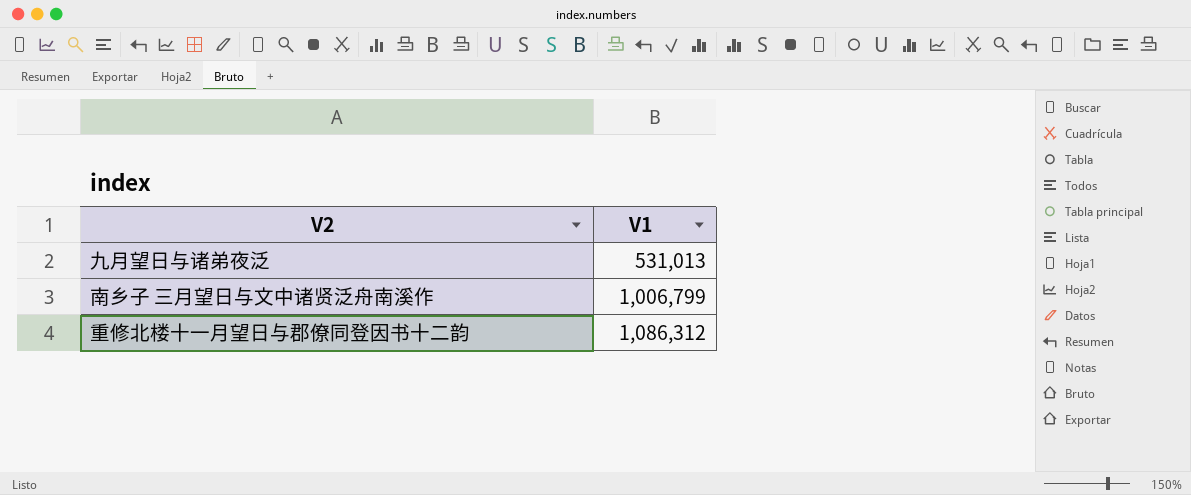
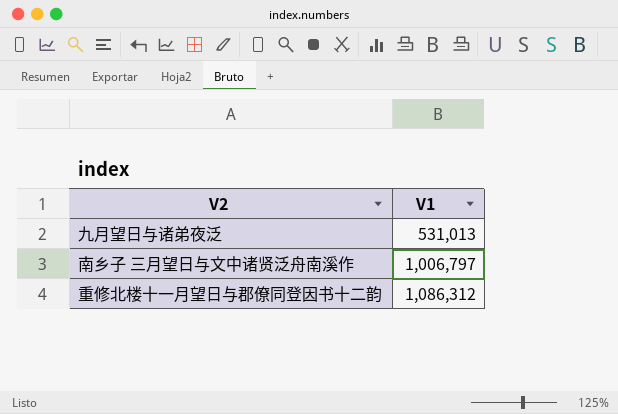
南乡子 三月望日与文中诸贤泛舟南溪作 | V1: 1,006,799 -> 1,006,797

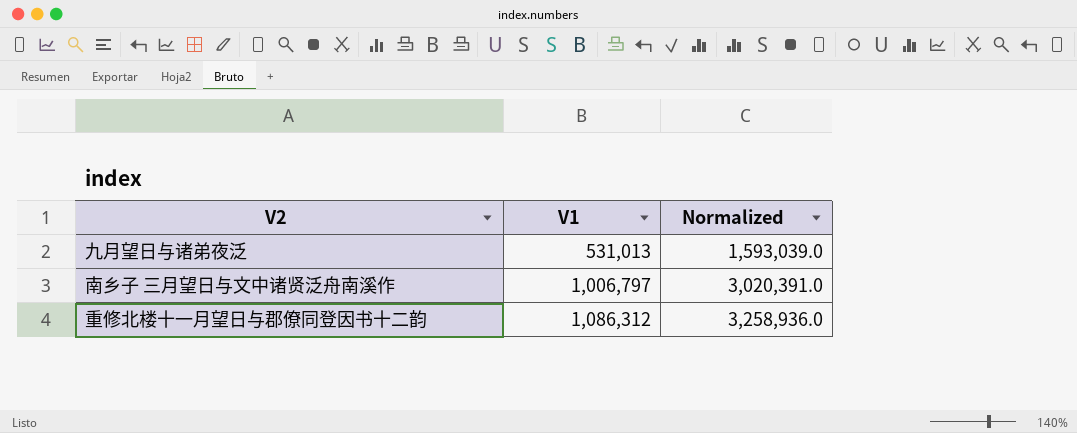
column Normalized | formula: none -> [V1] * 3

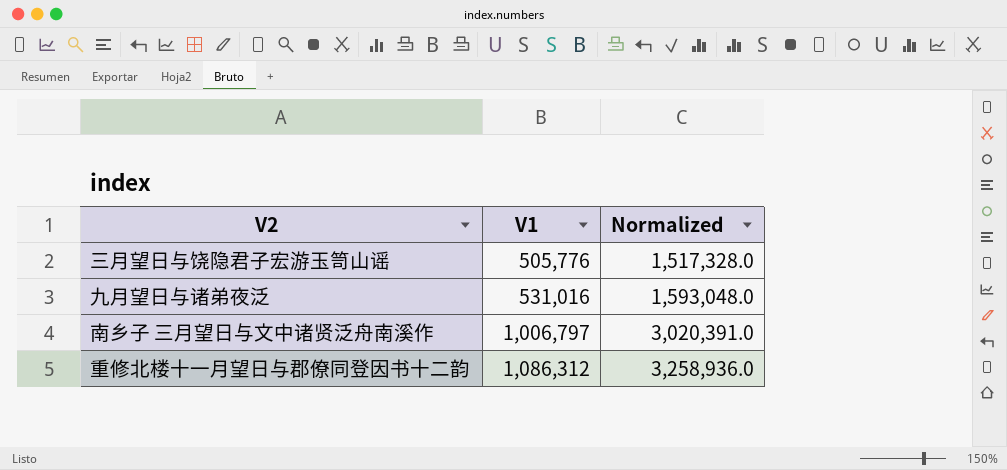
row 三月望日与饶隐君子宏游玉笥山谣: none -> 505,776 | 1,517,328.0
九月望日与诸弟夜泛 | V1: 531,013 -> 531,016
九月望日与诸弟夜泛 | Normalized: 1,593,039.0 -> 1,593,048.0

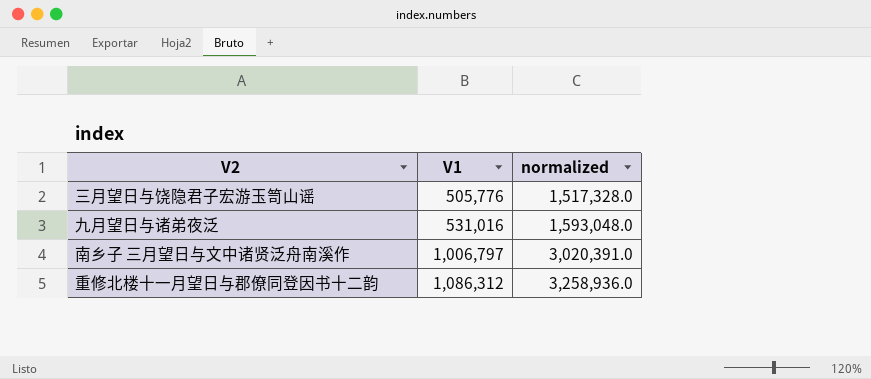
column name: Normalized -> normalized

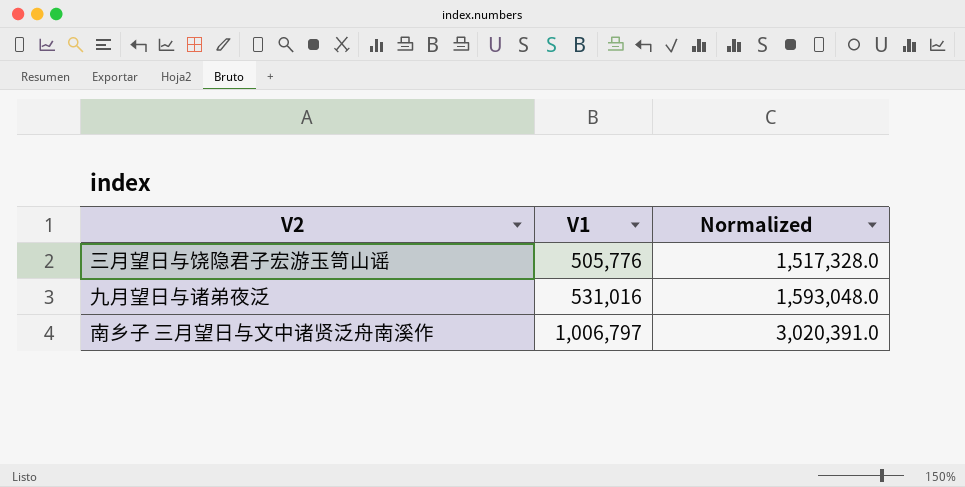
column name: normalized -> Normalized
row 重修北楼十一月望日与郡僚同登因书十二韵: 1,086,312 | 3,258,936.0 -> none

